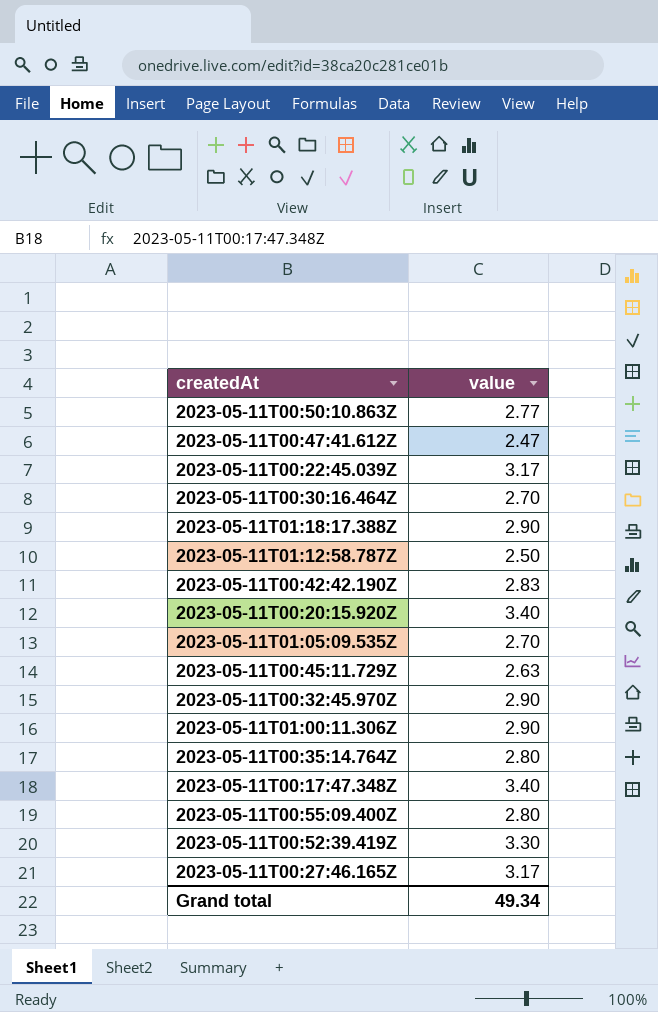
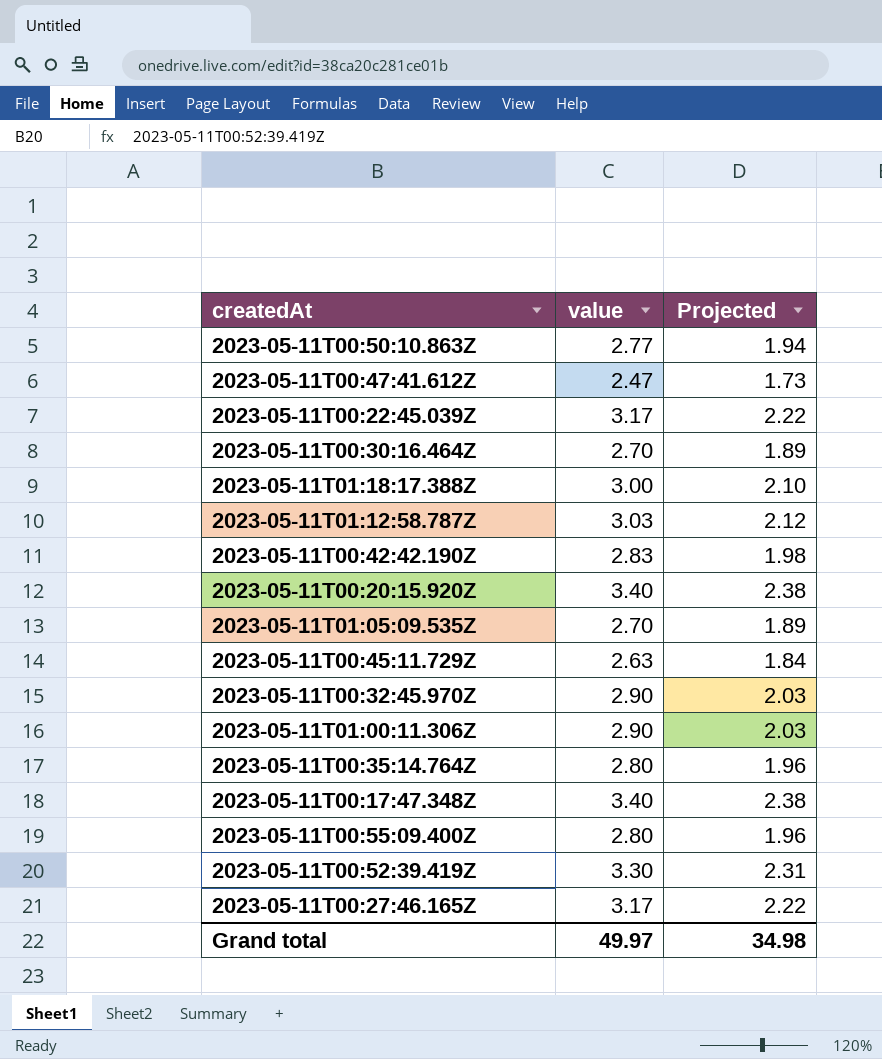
column Projected | formula: none -> [value] * 0.7
2023-05-11T01:18:17.388Z | value: 2.90 -> 3.00
2023-05-11T01:12:58.787Z | value: 2.50 -> 3.03
Grand total | value: 49.34 -> 49.97

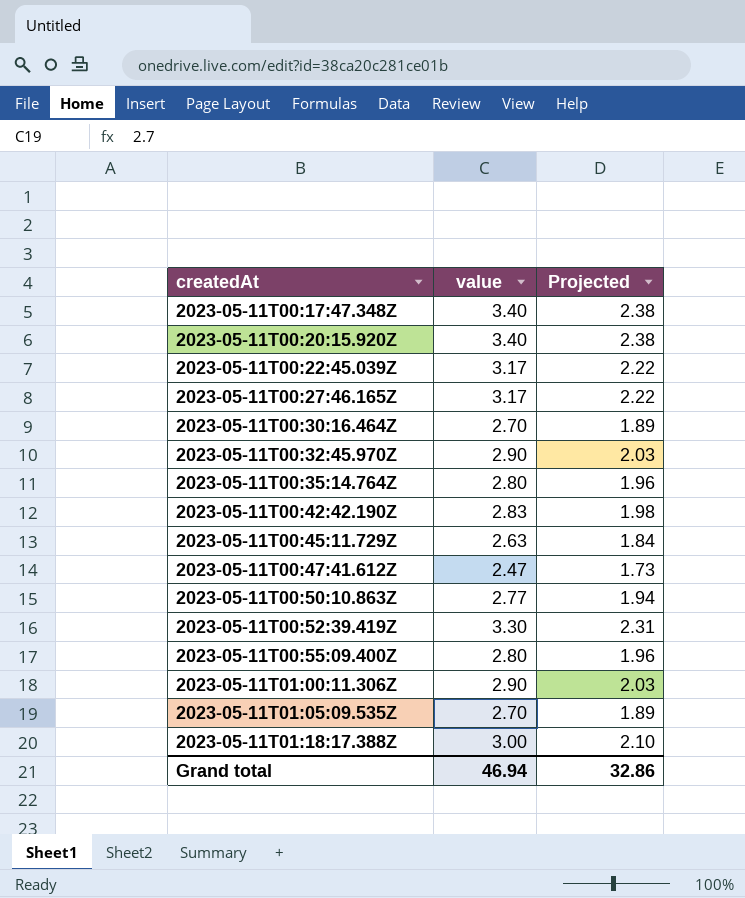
row order: none -> createdAt ascending
row 2023-05-11T01:12:58.787Z: 3.03 | 2.12 -> none
Grand total | value: 49.97 -> 46.94
Grand total | Projected: 34.98 -> 32.86

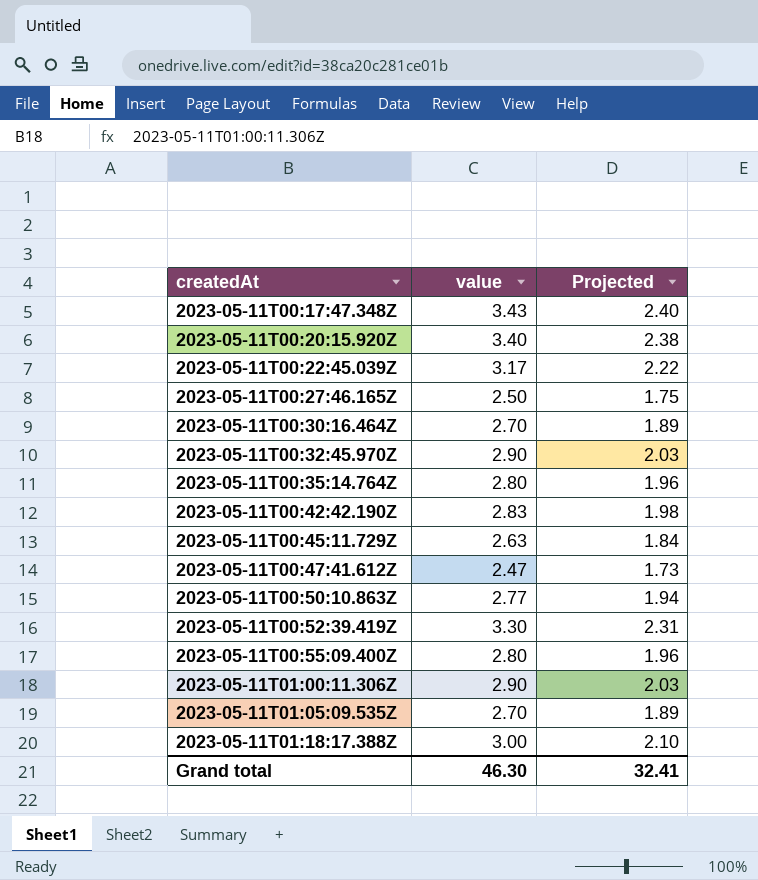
2023-05-11T00:17:47.348Z | value: 3.40 -> 3.43
2023-05-11T00:17:47.348Z | Projected: 2.38 -> 2.40
2023-05-11T00:27:46.165Z | value: 3.17 -> 2.50
2023-05-11T00:27:46.165Z | Projected: 2.22 -> 1.75
Grand total | value: 46.94 -> 46.30
Grand total | Projected: 32.86 -> 32.41

